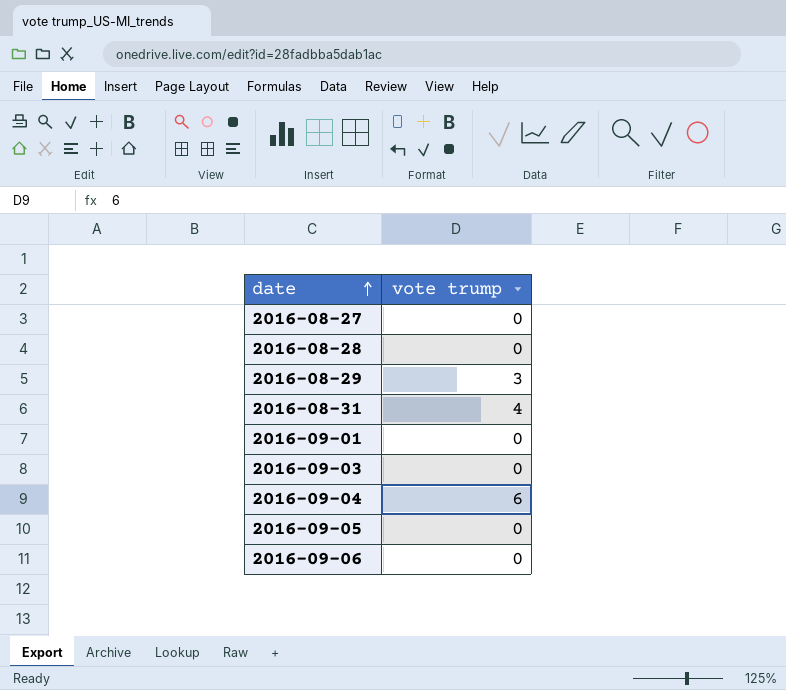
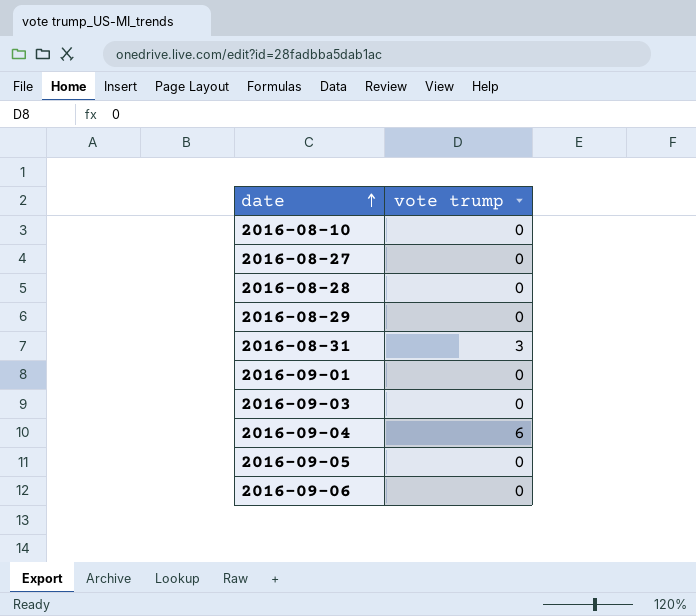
row 2016-08-10: none -> 0
2016-08-29 | vote trump: 3 -> 0
2016-08-31 | vote trump: 4 -> 3

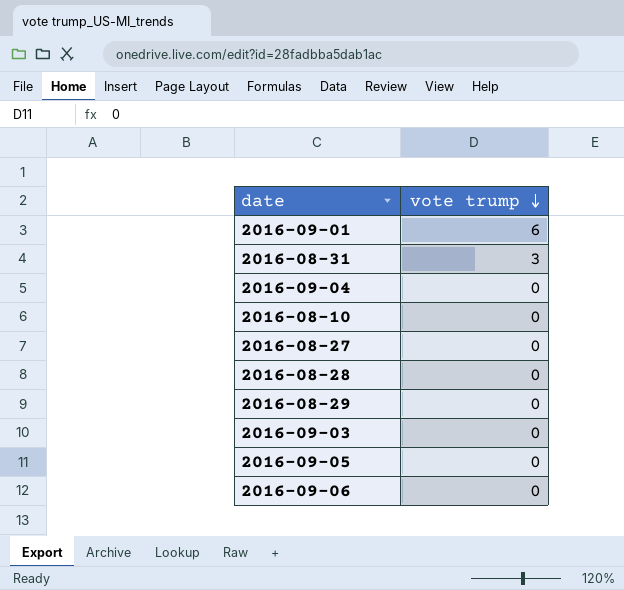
row order: date ascending -> vote trump descending
2016-09-01 | vote trump: 0 -> 6
2016-09-04 | vote trump: 6 -> 0

